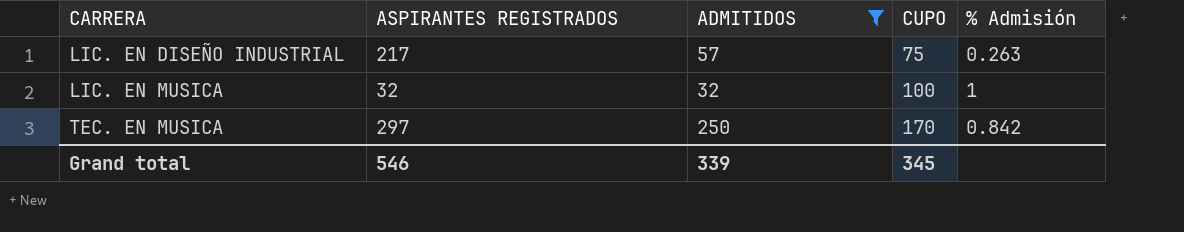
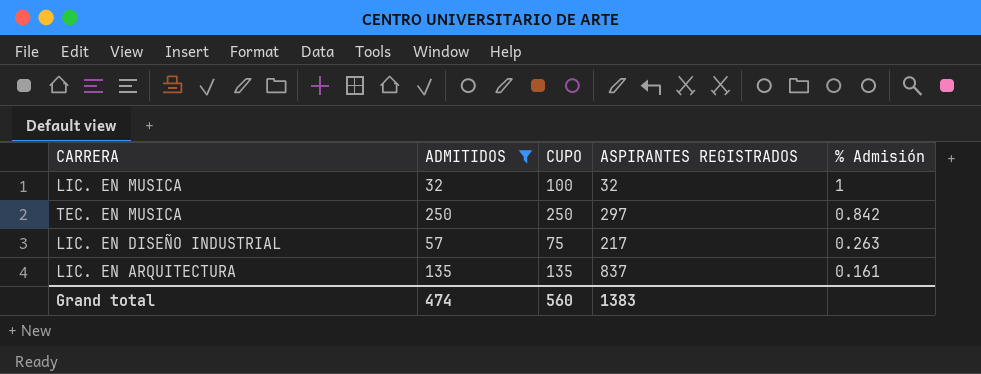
row order: CARRERA ascending -> % Admisión descending
column ASPIRANTES REGISTRADOS | position: 2 -> 4
TEC. EN MUSICA | CUPO: 170 -> 250
row LIC. EN ARQUITECTURA: none -> 135 | 135 | 837 | 0.161
Grand total | ADMITIDOS: 339 -> 474
Grand total | CUPO: 345 -> 560
Grand total | ASPIRANTES REGISTRADOS: 546 -> 1383

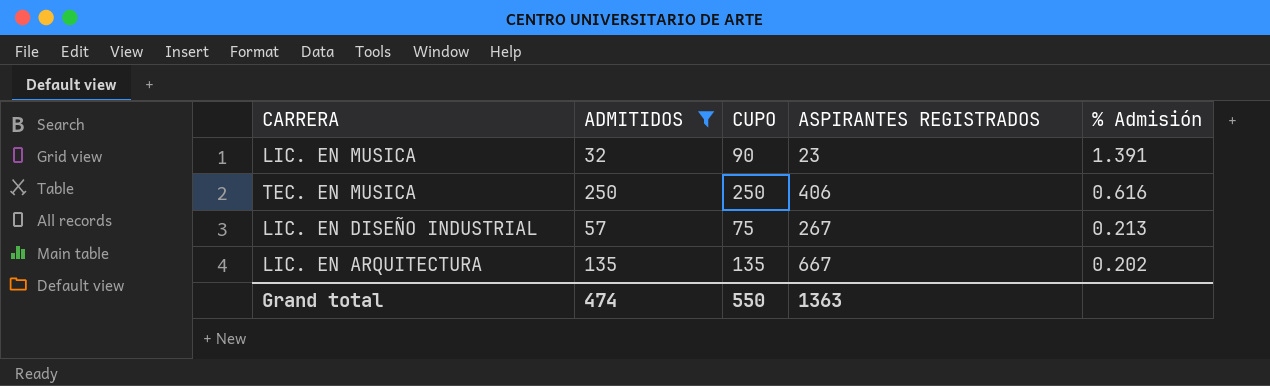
LIC. EN MUSICA | CUPO: 100 -> 90
LIC. EN MUSICA | ASPIRANTES REGISTRADOS: 32 -> 23
LIC. EN MUSICA | % Admisión: 1 -> 1.391
TEC. EN MUSICA | ASPIRANTES REGISTRADOS: 297 -> 406
TEC. EN MUSICA | % Admisión: 0.842 -> 0.616
LIC. EN DISEÑO INDUSTRIAL | ASPIRANTES REGISTRADOS: 217 -> 267
LIC. EN DISEÑO INDUSTRIAL | % Admisión: 0.263 -> 0.213
LIC. EN ARQUITECTURA | ASPIRANTES REGISTRADOS: 837 -> 667
LIC. EN ARQUITECTURA | % Admisión: 0.161 -> 0.202
Grand total | CUPO: 560 -> 550
Grand total | ASPIRANTES REGISTRADOS: 1383 -> 1363

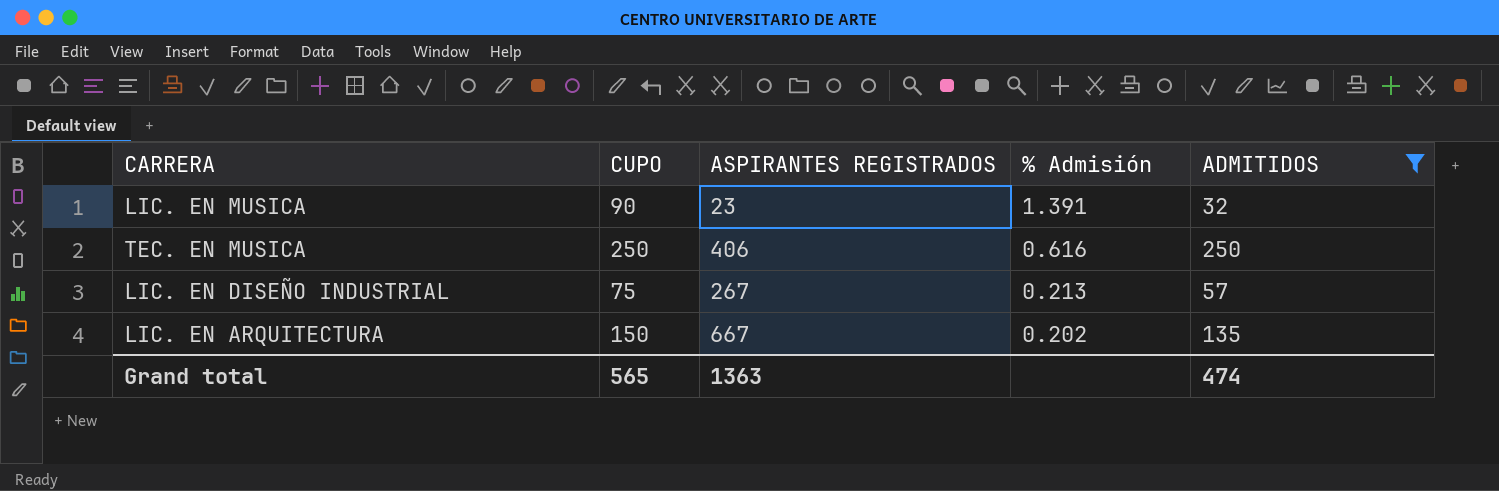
column ADMITIDOS | position: 2 -> 5
LIC. EN ARQUITECTURA | CUPO: 135 -> 150
Grand total | CUPO: 550 -> 565

